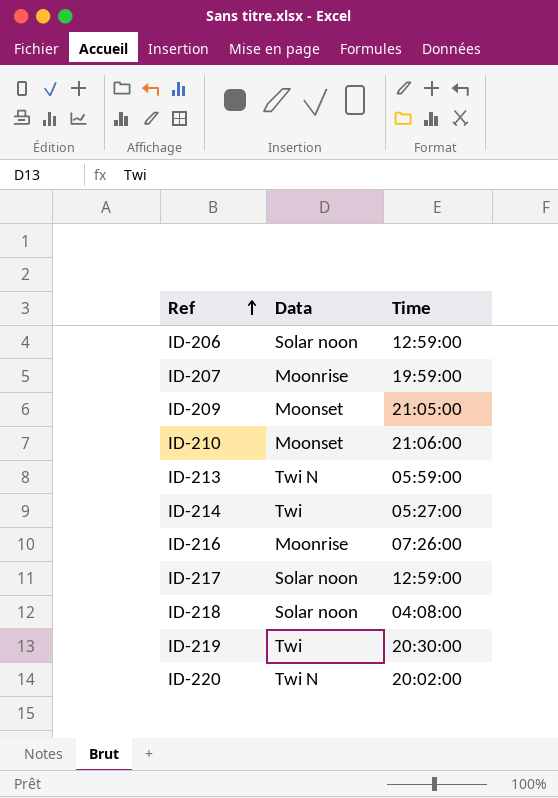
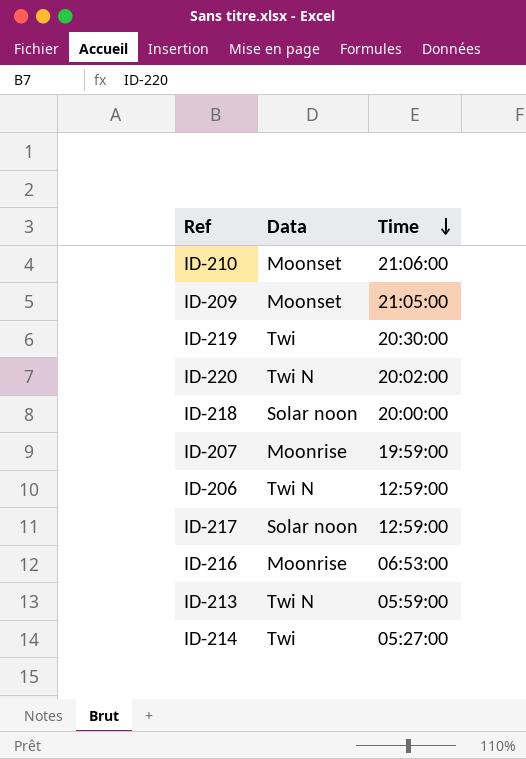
row order: Ref ascending -> Time descending
ID-218 | Time: 04:08:00 -> 20:00:00
ID-206 | Data: Solar noon -> Twi N
ID-216 | Time: 07:26:00 -> 06:53:00

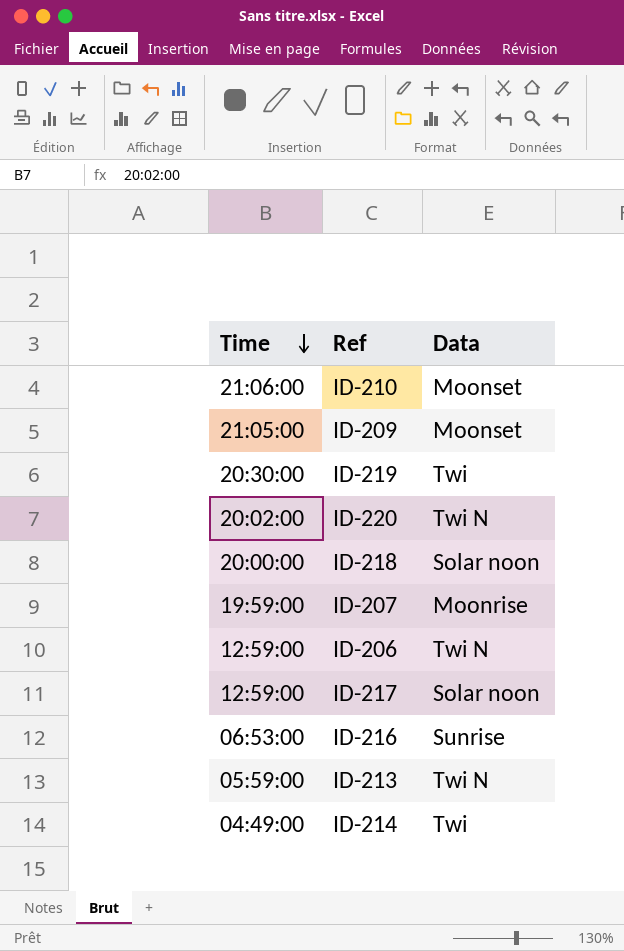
column Time | position: 3 -> 1
ID-216 | Data: Moonrise -> Sunrise
ID-214 | Time: 05:27:00 -> 04:49:00

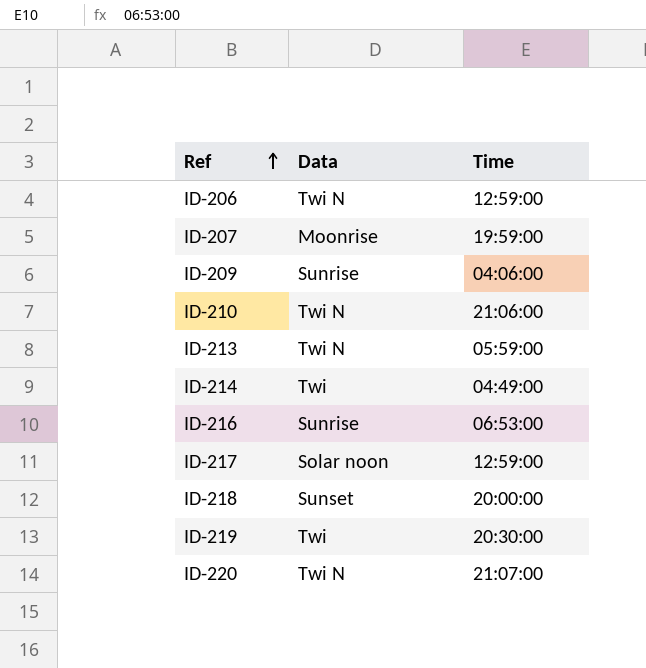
row order: Time descending -> Ref ascending
column Time | position: 1 -> 3
ID-209 | Data: Moonset -> Sunrise
ID-209 | Time: 21:05:00 -> 04:06:00
ID-210 | Data: Moonset -> Twi N
ID-218 | Data: Solar noon -> Sunset
ID-220 | Time: 20:02:00 -> 21:07:00

